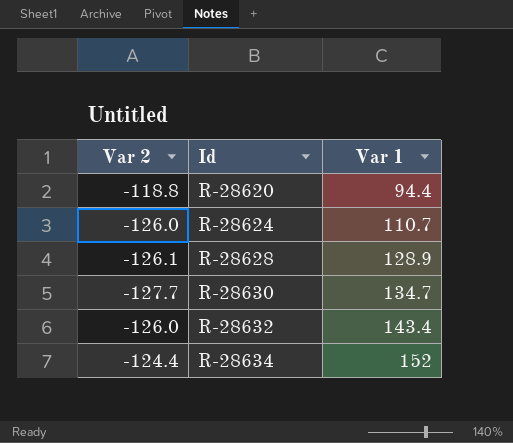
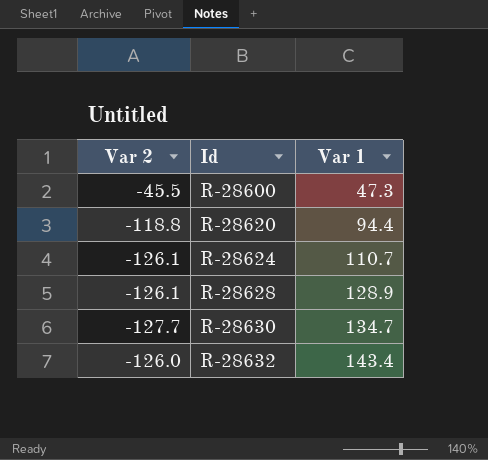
row R-28634: -124.4 | 152 -> none
row R-28600: none -> -45.5 | 47.3
R-28624 | Var 2: -126.0 -> -126.1

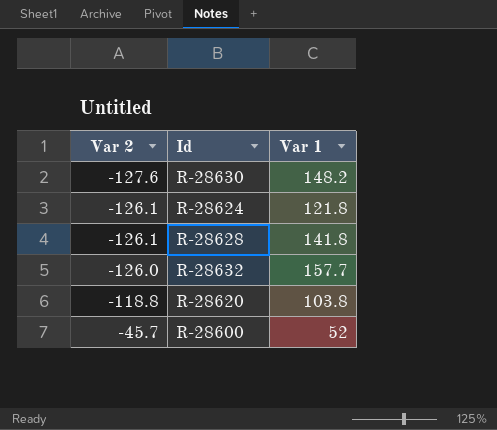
row order: Id ascending -> Var 2 ascending
R-28630 | Var 2: -127.7 -> -127.6
R-28630 | Var 1: 134.7 -> 148.2
R-28624 | Var 1: 110.7 -> 121.8
R-28628 | Var 1: 128.9 -> 141.8
R-28632 | Var 1: 143.4 -> 157.7
R-28620 | Var 1: 94.4 -> 103.8
R-28600 | Var 2: -45.5 -> -45.7
R-28600 | Var 1: 47.3 -> 52

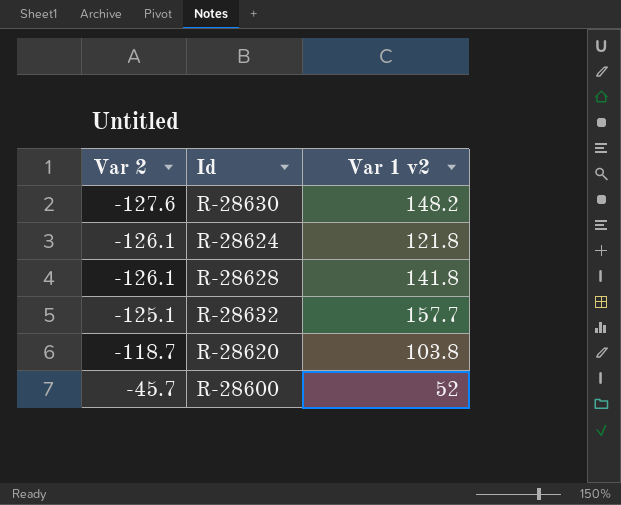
column name: Var 1 -> Var 1 v2
R-28632 | Var 2: -126.0 -> -125.1
R-28620 | Var 2: -118.8 -> -118.7

